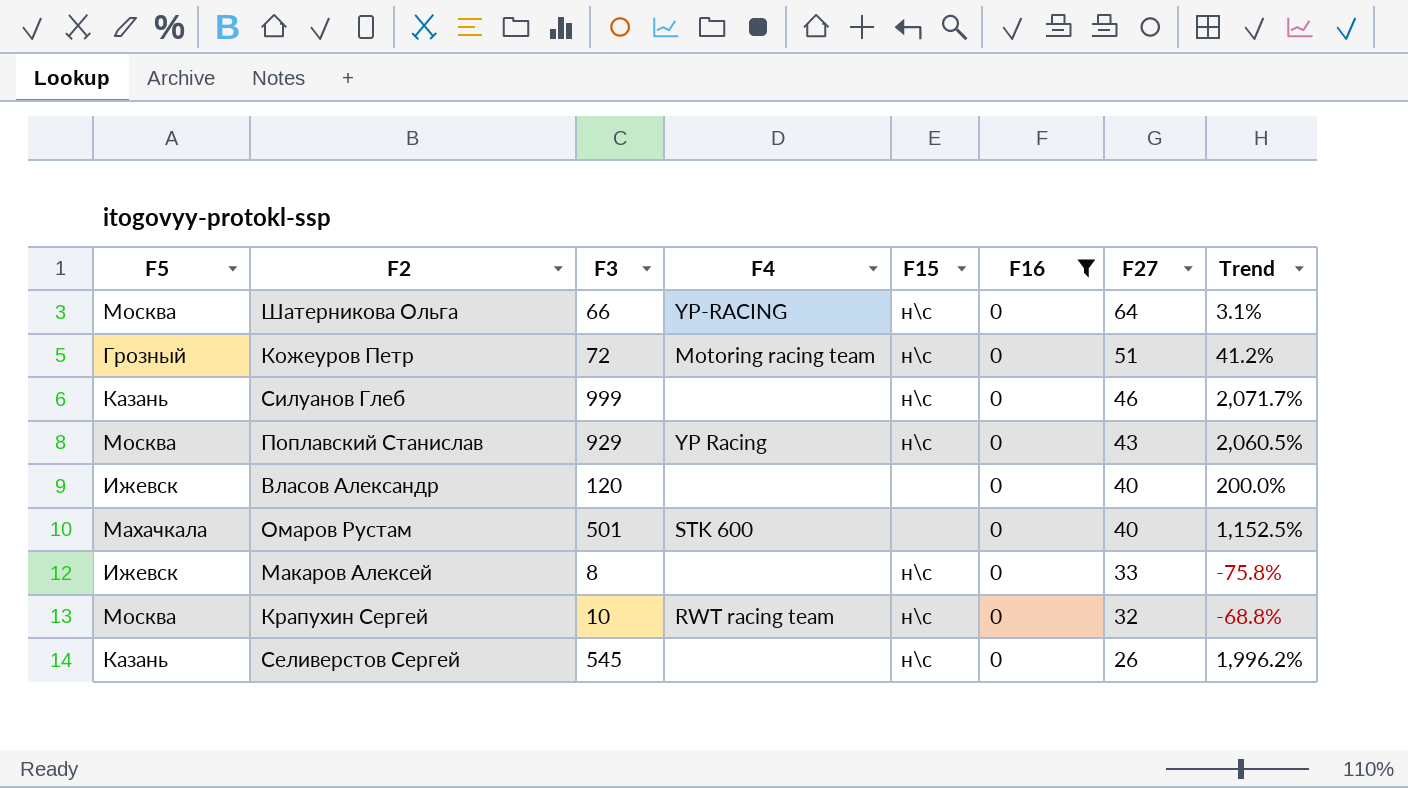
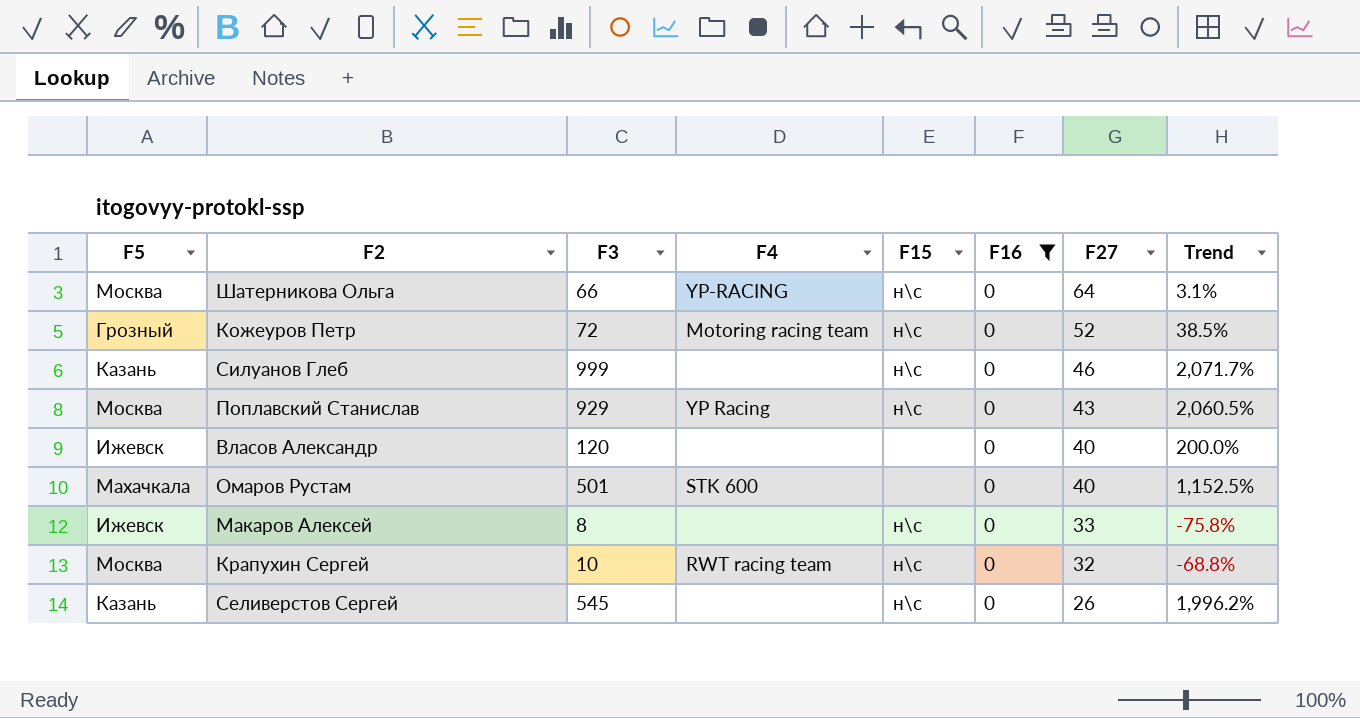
Кожеуров Петр | F27: 51 -> 52
Кожеуров Петр | Trend: 41.2% -> 38.5%

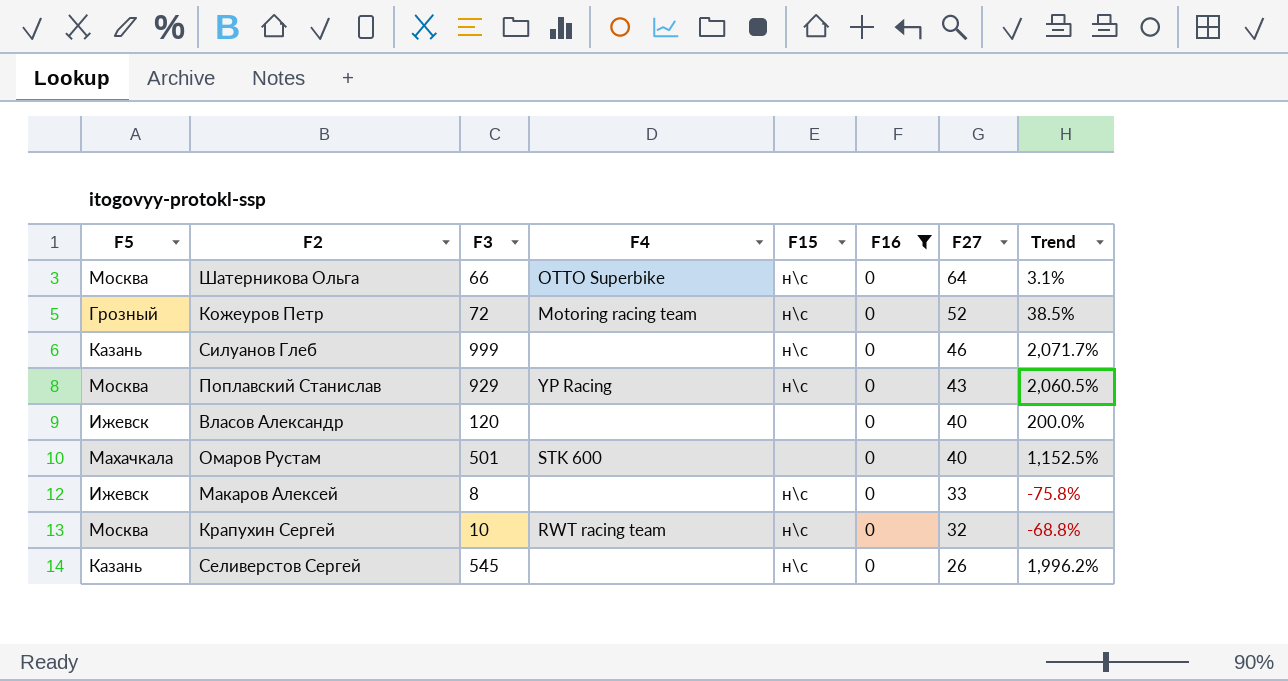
Шатерникова Ольга | F4: YP-RACING -> ОТТО Superbike

